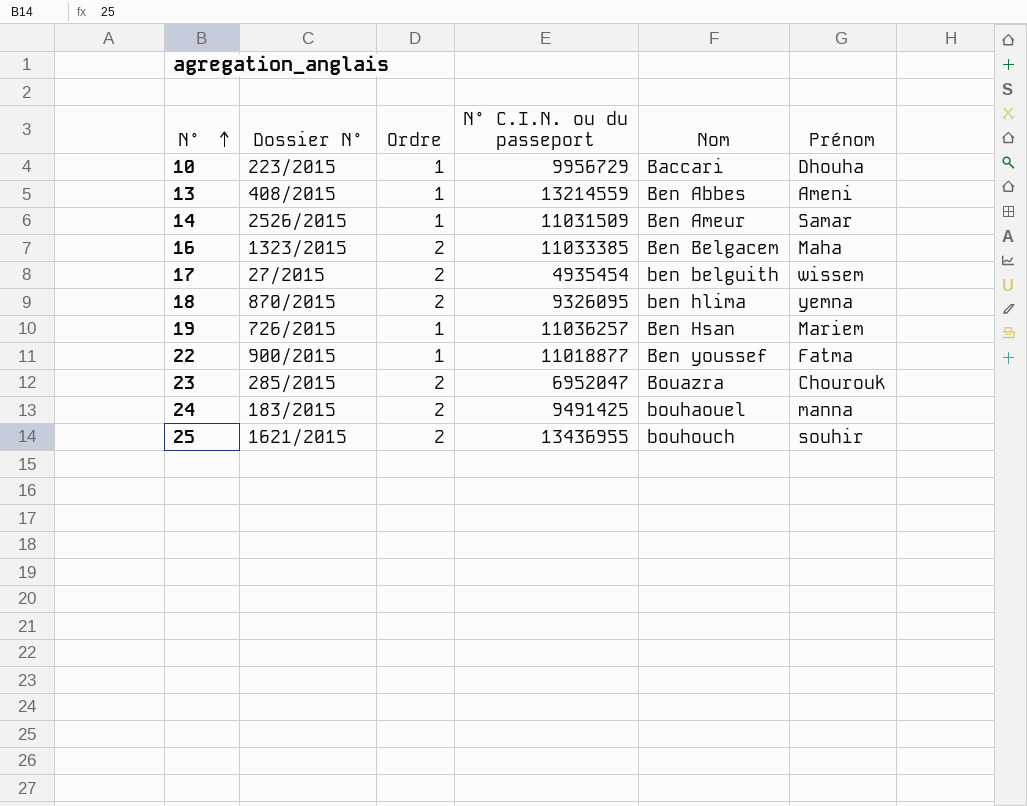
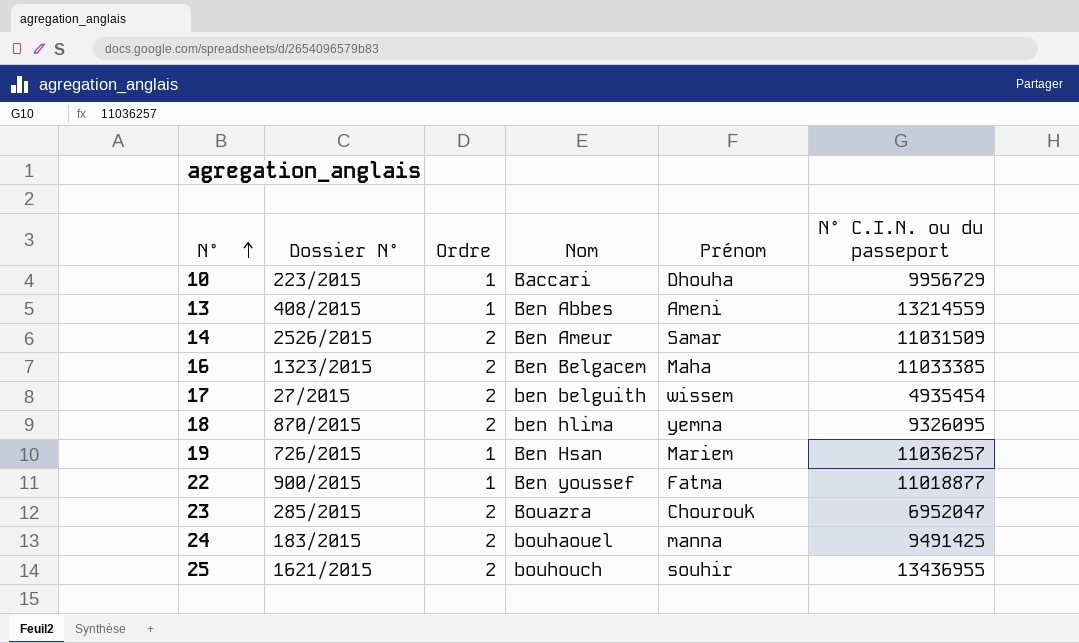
column N° C.I.N. ou du passeport | position: 4 -> 6
14 | Ordre: 1 -> 2

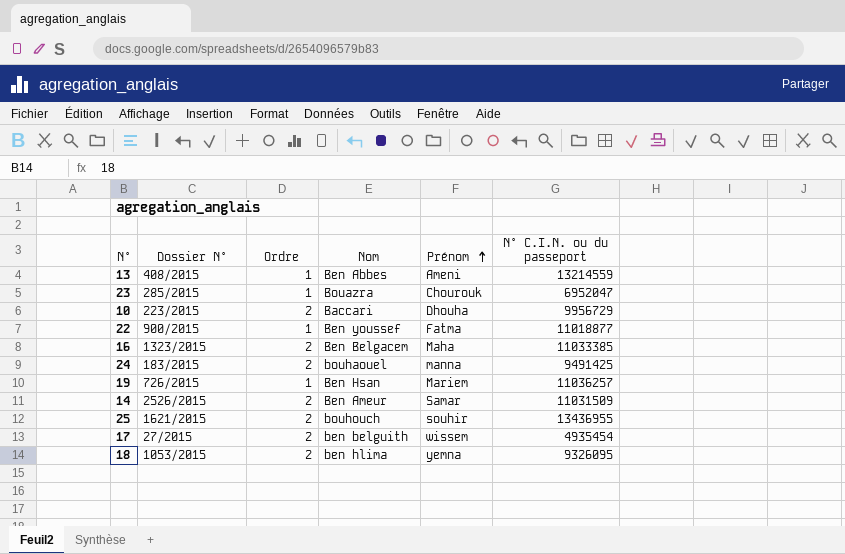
row order: N° ascending -> Prénom ascending
23 | Ordre: 2 -> 1
10 | Ordre: 1 -> 2
18 | Dossier N°: 870/2015 -> 1053/2015

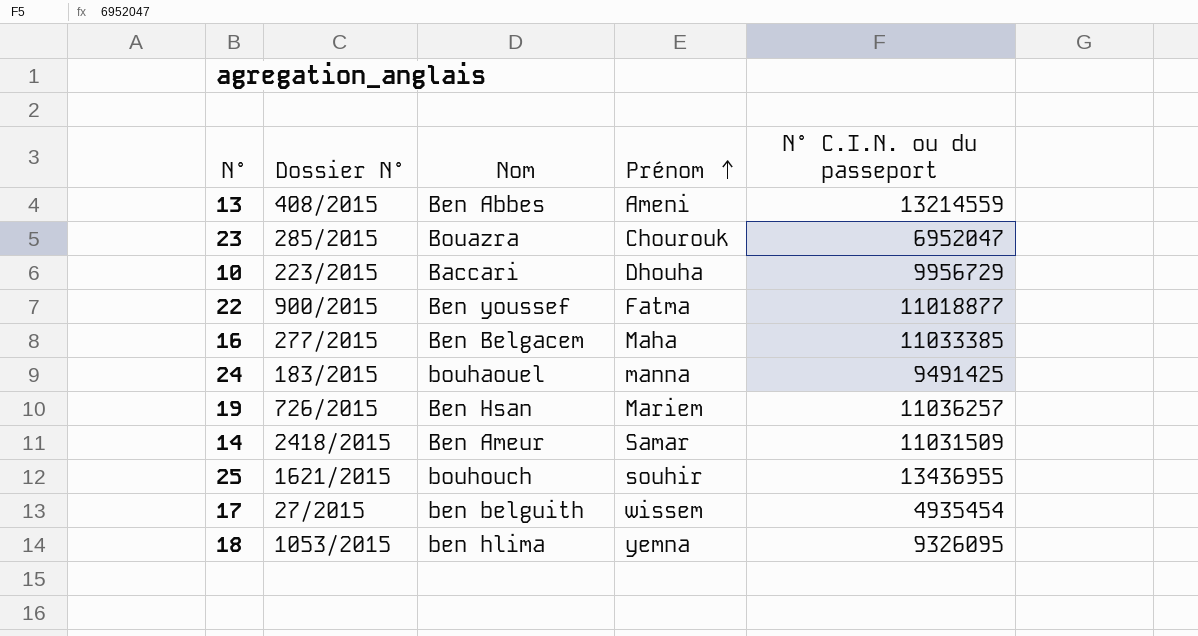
column Ordre | position: 3 -> none
16 | Dossier N°: 1323/2015 -> 277/2015
14 | Dossier N°: 2526/2015 -> 2418/2015

